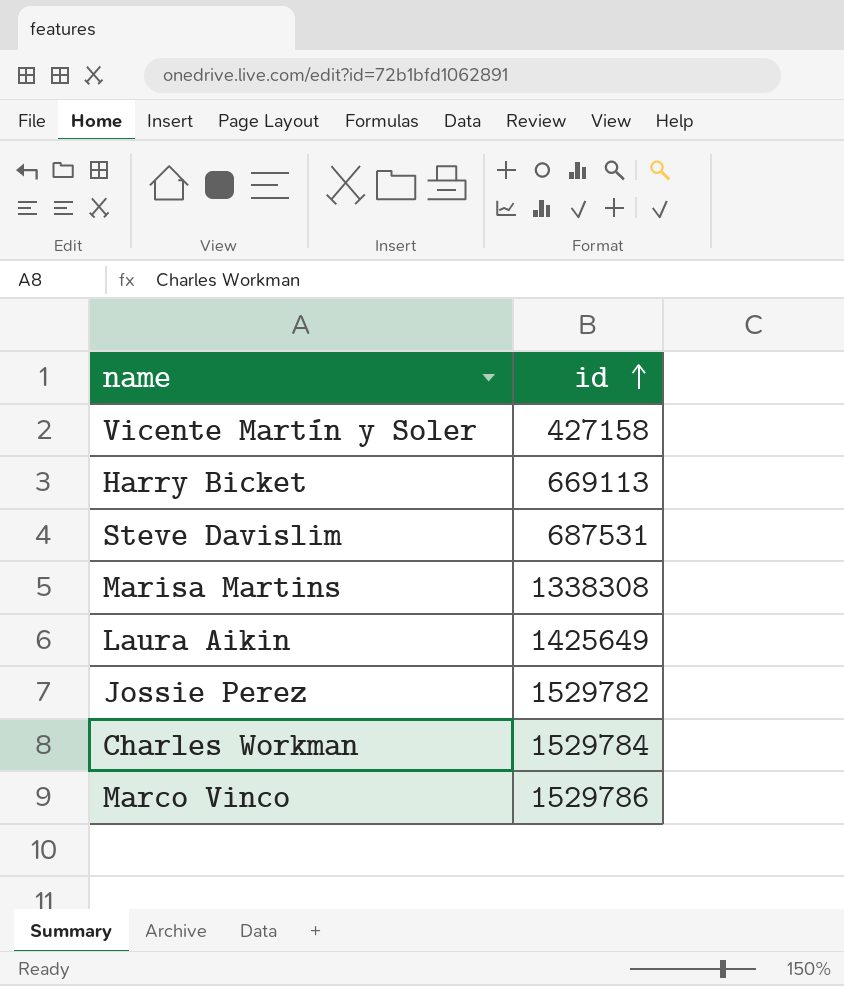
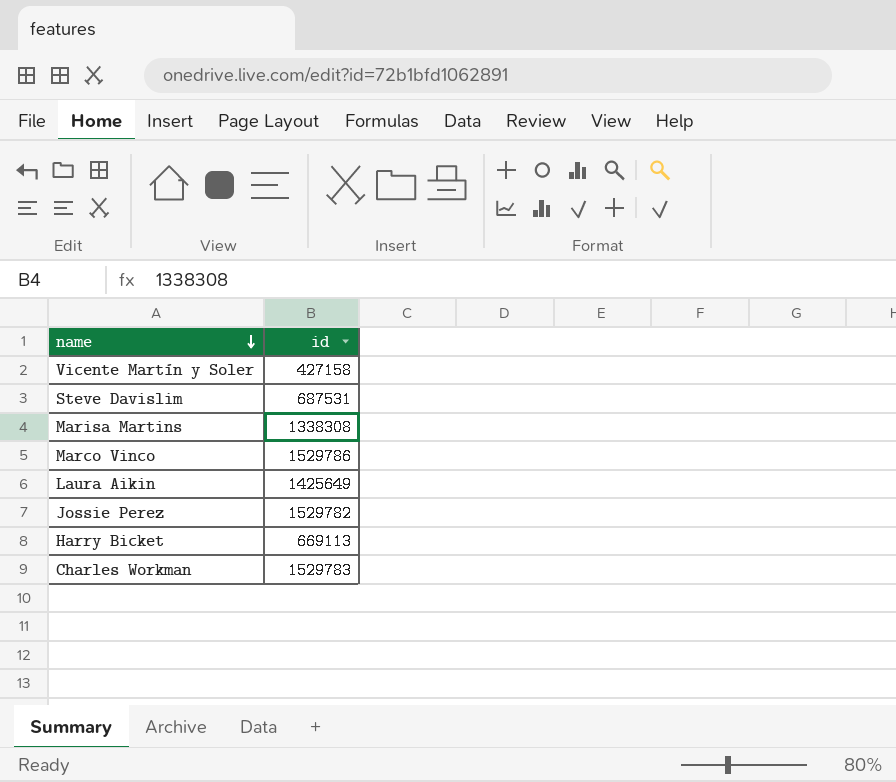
row order: id ascending -> name descending
Charles Workman | id: 1529784 -> 1529783

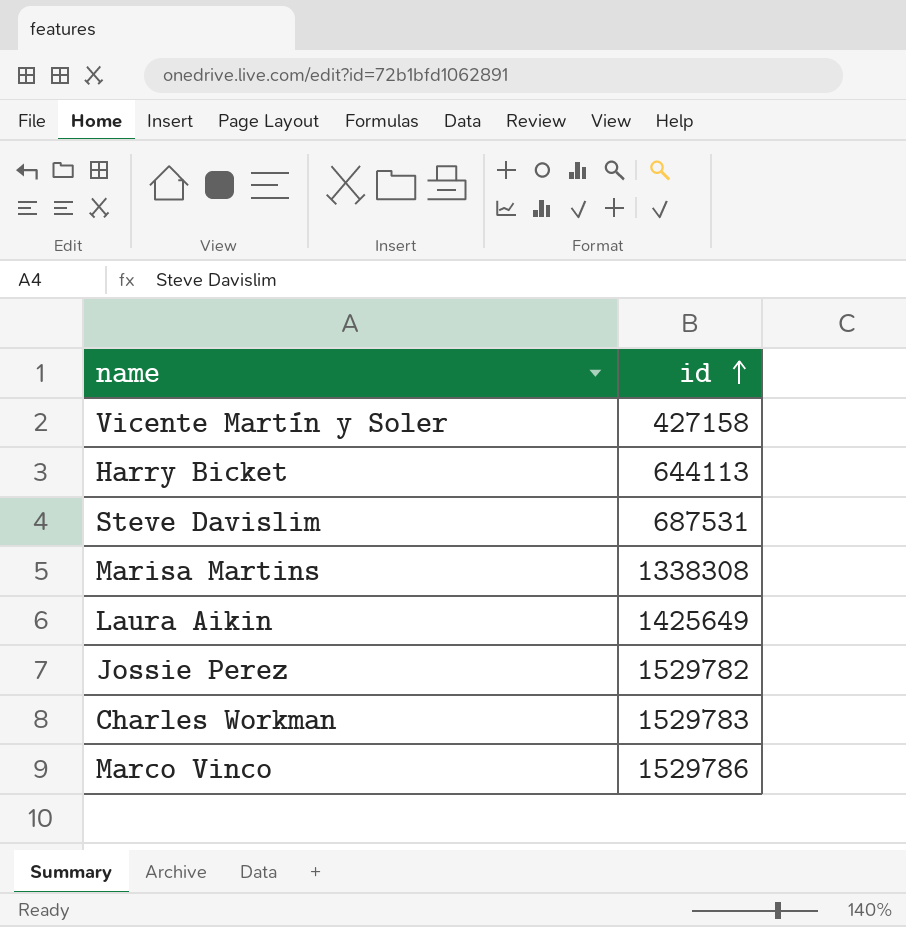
row order: name descending -> id ascending
Harry Bicket | id: 669113 -> 644113

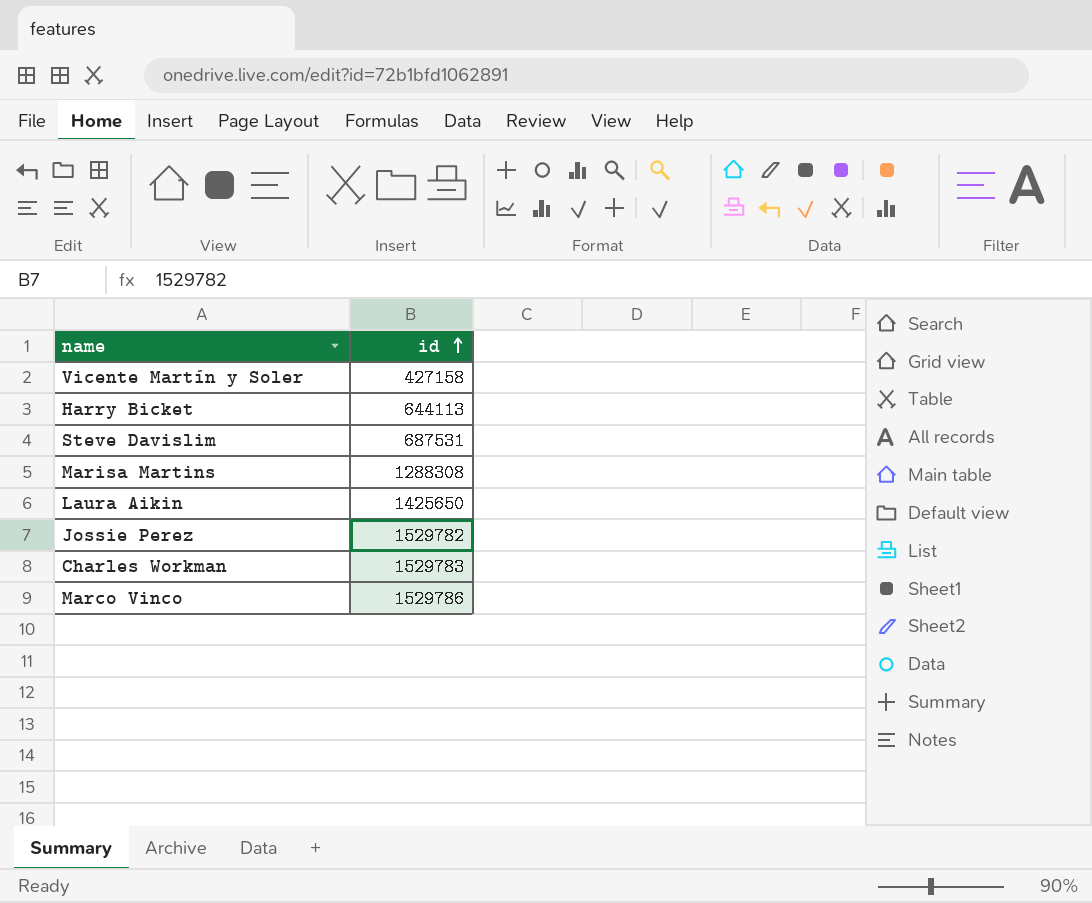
Marisa Martins | id: 1338308 -> 1288308
Laura Aikin | id: 1425649 -> 1425650

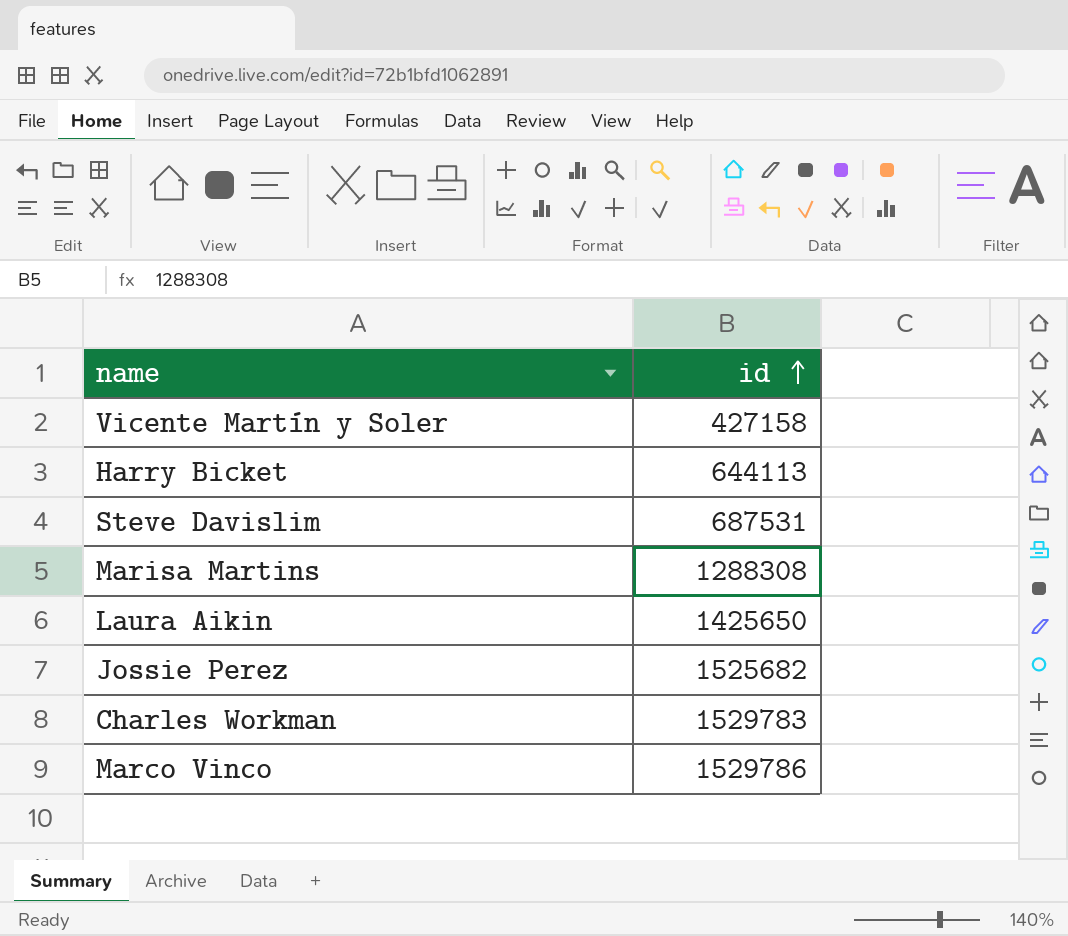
Jossie Perez | id: 1529782 -> 1525682

